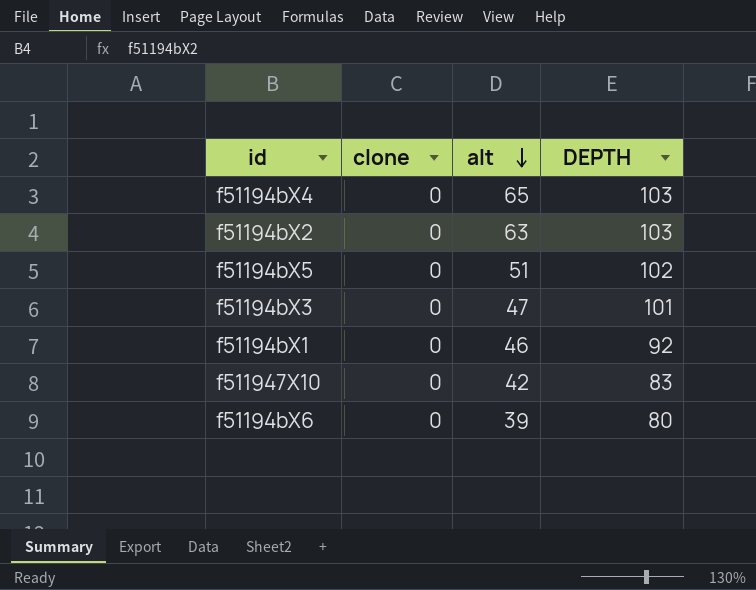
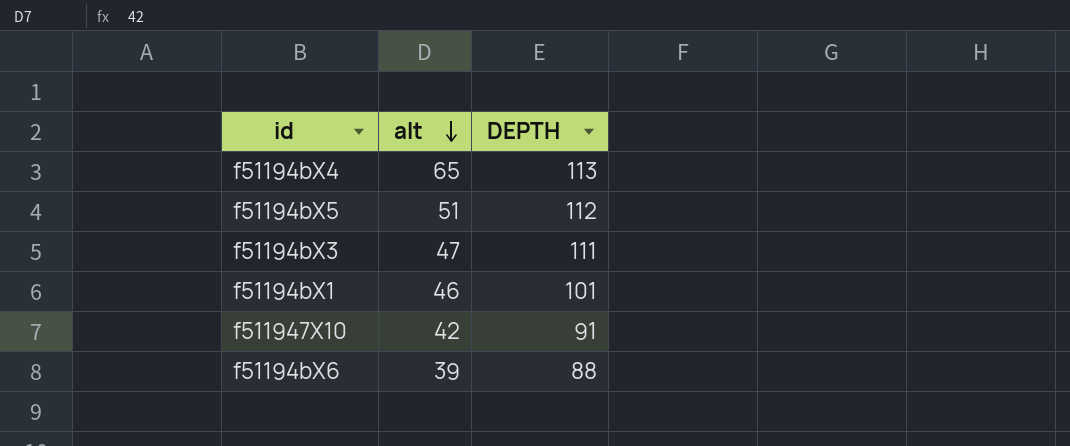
column clone | position: 2 -> none
row f51194bX2: 0 | 63 | 103 -> none
f51194bX4 | DEPTH: 103 -> 113
f51194bX5 | DEPTH: 102 -> 112
f51194bX3 | DEPTH: 101 -> 111
f51194bX1 | DEPTH: 92 -> 101
f511947X10 | DEPTH: 83 -> 91
f51194bX6 | DEPTH: 80 -> 88

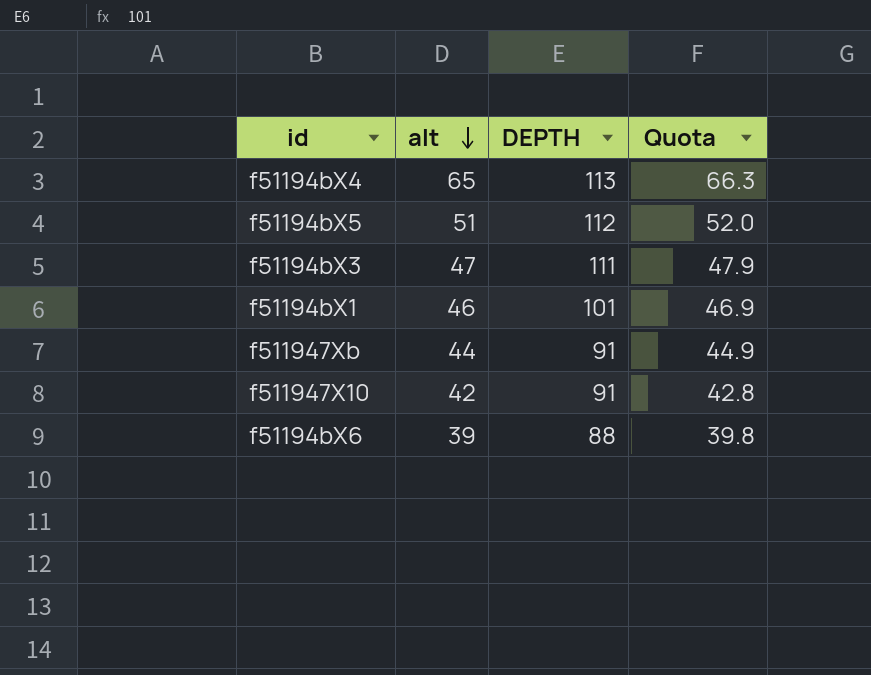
column Quota | formula: none -> [alt] * 1.02
row f511947Xb: none -> 44 | 91 | 44.9

